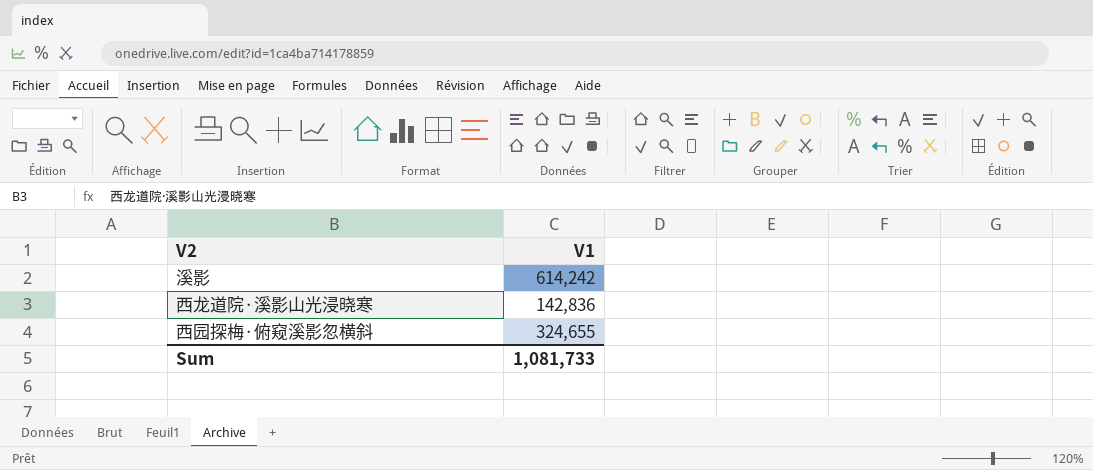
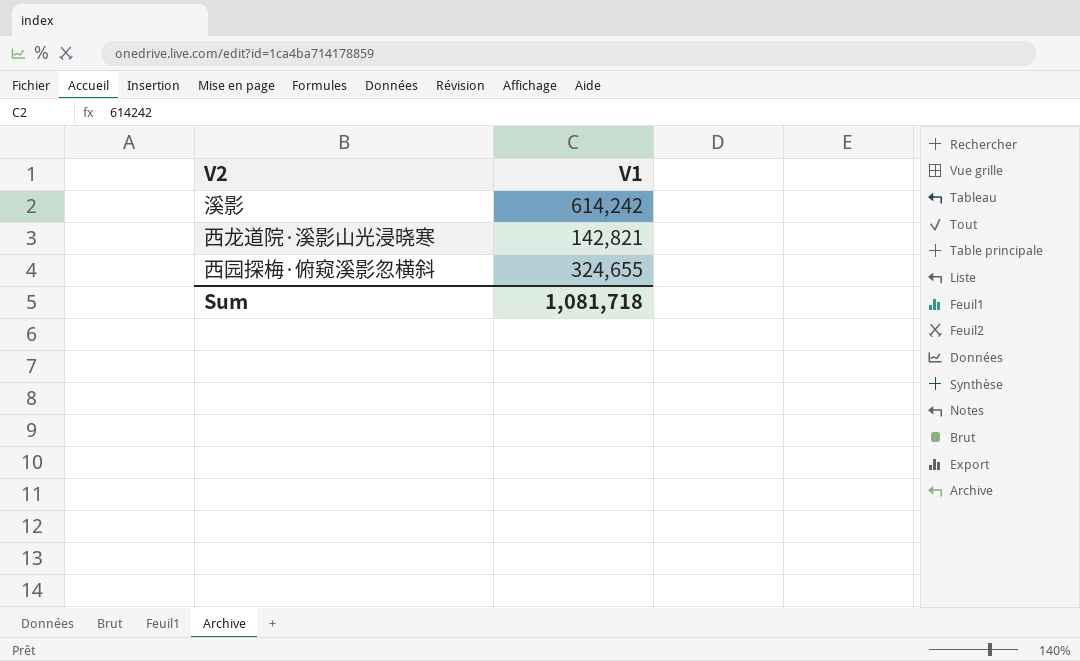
西龙道院·溪影山光浸晓寒 | V1: 142,836 -> 142,821
Sum | V1: 1,081,733 -> 1,081,718

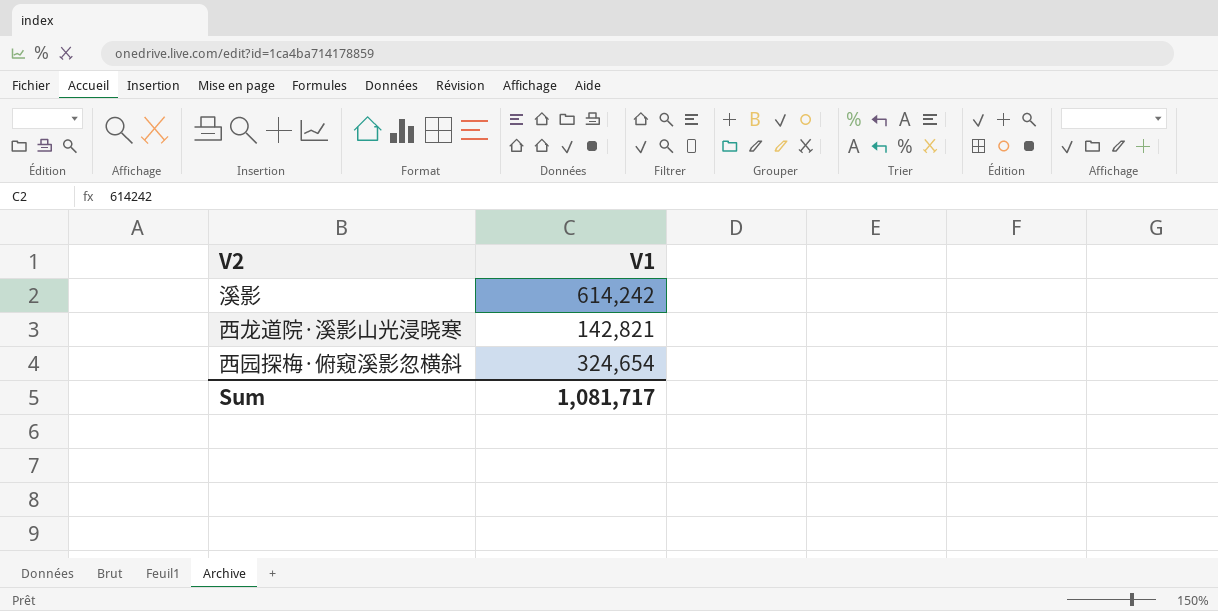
西园探梅·俯窥溪影忽横斜 | V1: 324,655 -> 324,654
Sum | V1: 1,081,718 -> 1,081,717

